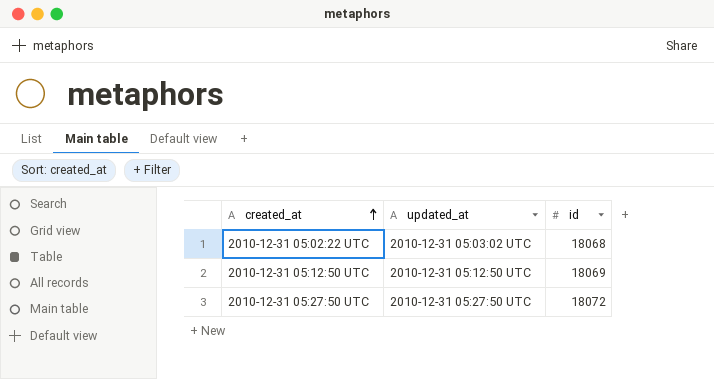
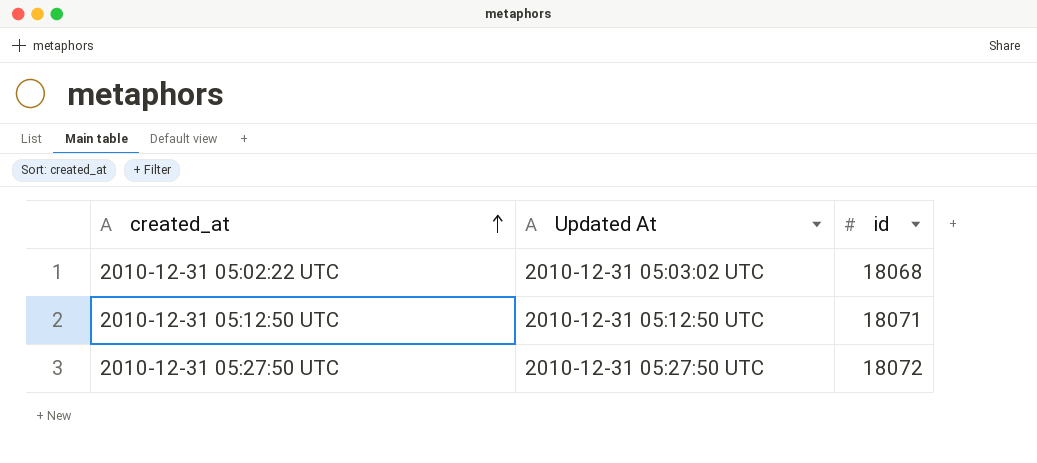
column name: updated_at -> Updated At
2010-12-31 05:12:50 UTC | id: 18069 -> 18071

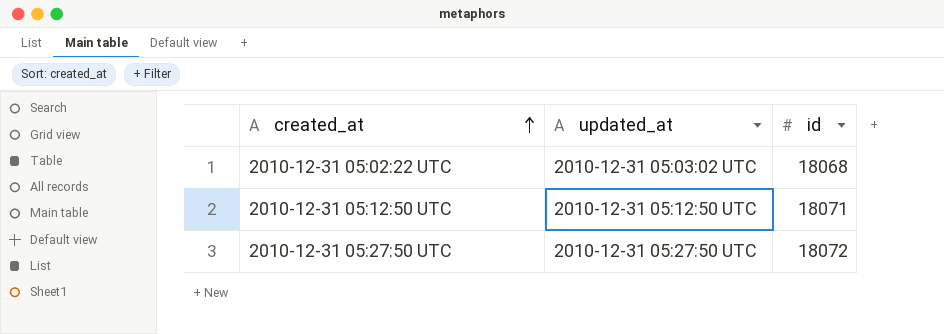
column name: Updated At -> updated_at

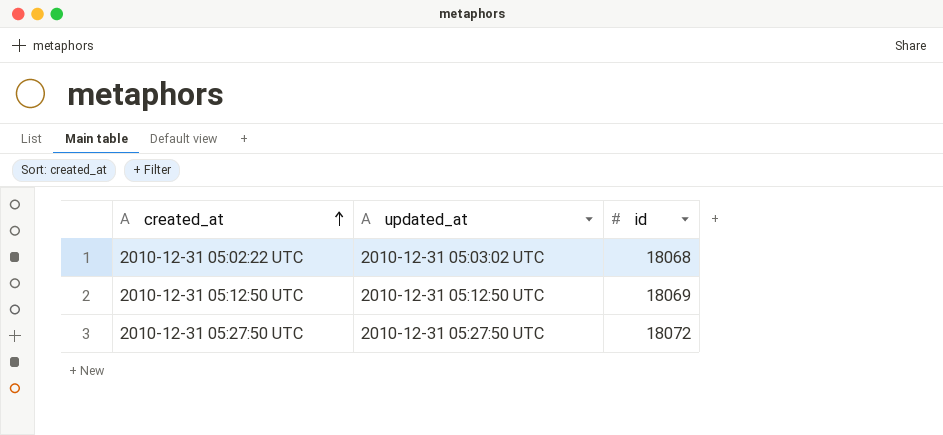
2010-12-31 05:12:50 UTC | id: 18071 -> 18069

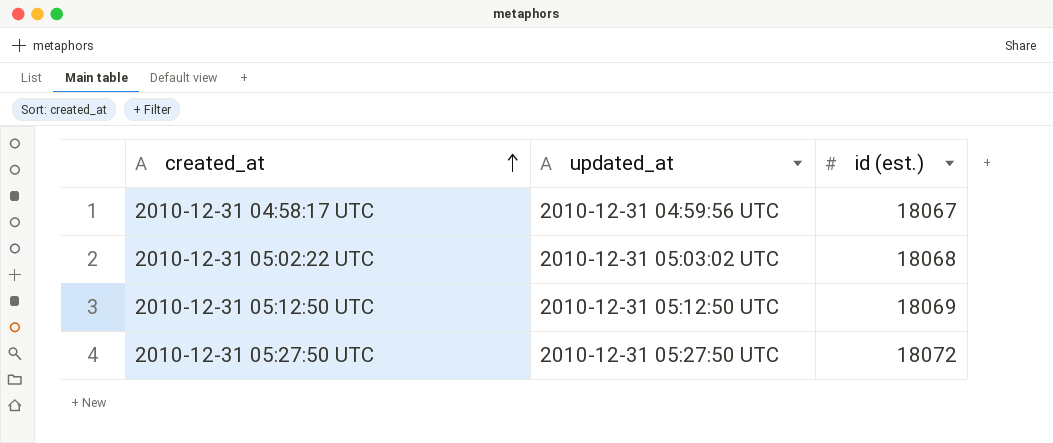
column name: id -> id (est.)
row 2010-12-31 04:58:17 UTC: none -> 2010-12-31 04:59:56 UTC | 18067

